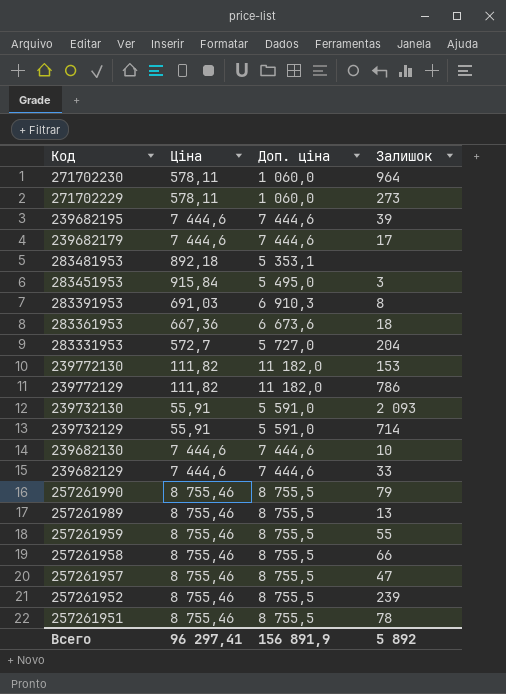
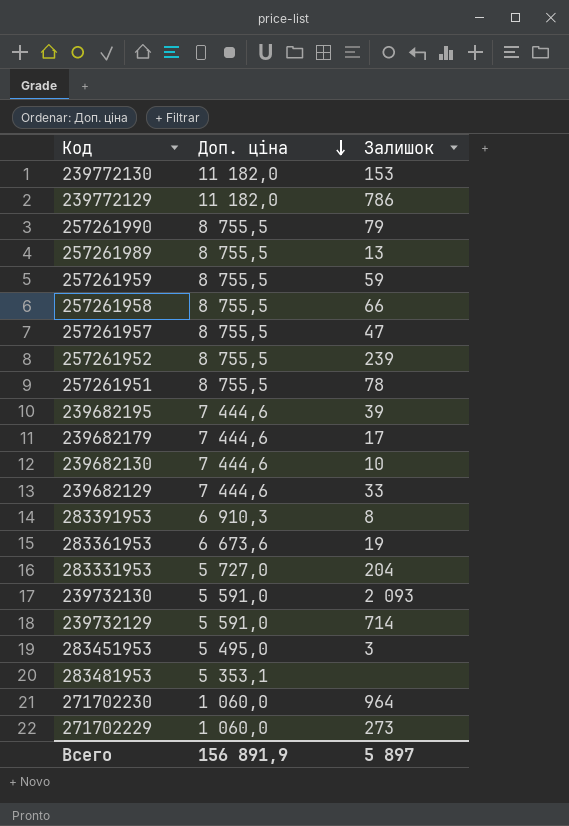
row order: none -> Доп. ціна descending
column Ціна | position: 2 -> none
257261959 | Залишок: 55 -> 59
283361953 | Залишок: 18 -> 19
Всего | Залишок: 5 892 -> 5 897

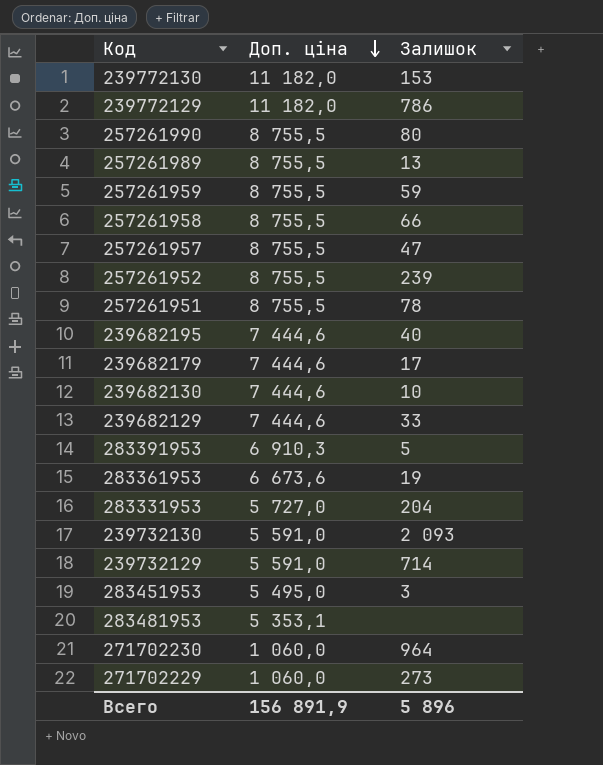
257261990 | Залишок: 79 -> 80
239682195 | Залишок: 39 -> 40
283391953 | Залишок: 8 -> 5
Всего | Залишок: 5 897 -> 5 896

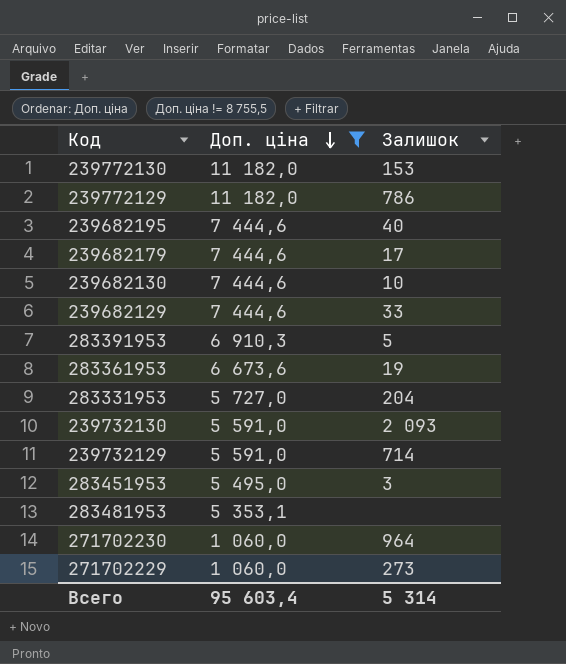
filter: none -> Доп. ціна != 8 755,5
Всего | Доп. ціна: 156 891,9 -> 95 603,4
Всего | Залишок: 5 896 -> 5 314

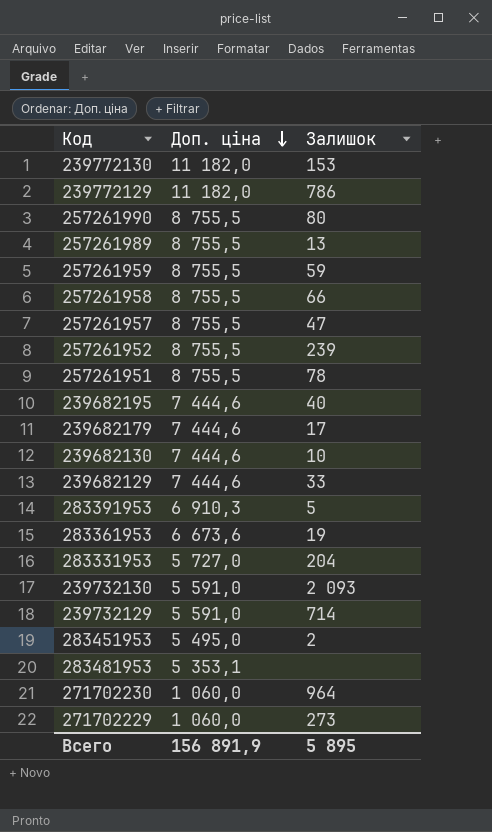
filter: Доп. ціна != 8 755,5 -> none
283451953 | Залишок: 3 -> 2
Всего | Доп. ціна: 95 603,4 -> 156 891,9
Всего | Залишок: 5 314 -> 5 895

